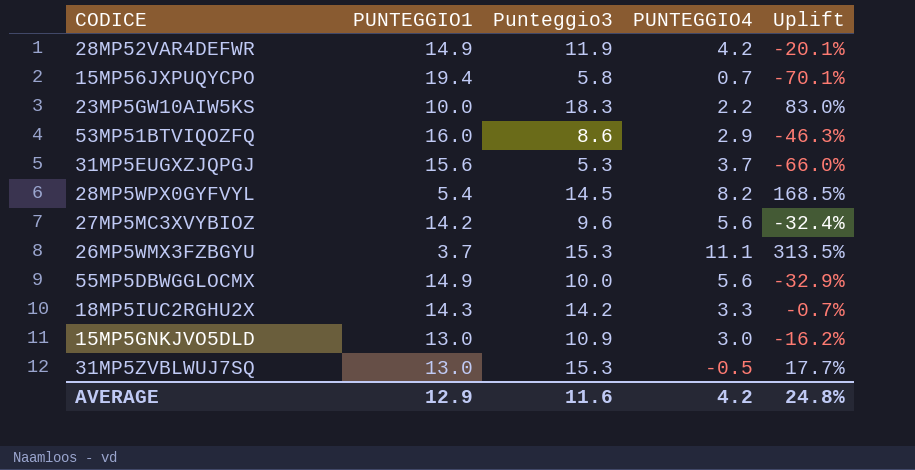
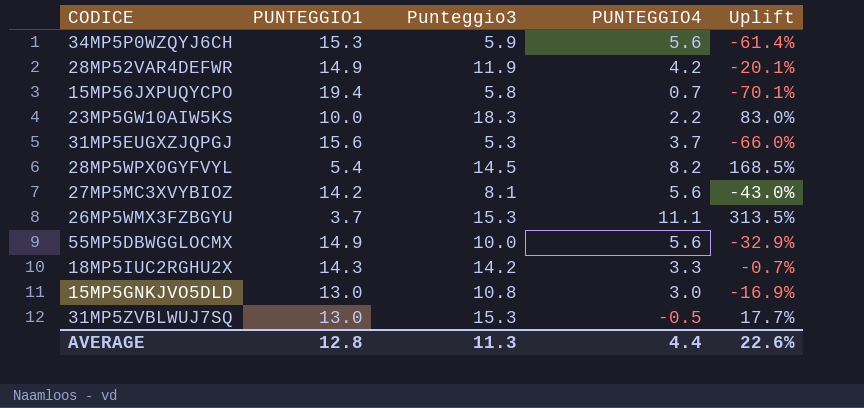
row 53MP51BTVIQOZFQ: 16.0 | 8.6 | 2.9 | -46.3% -> none
row 34MP5P0WZQYJ6CH: none -> 15.3 | 5.9 | 5.6 | -61.4%
27MP5MC3XVYBIOZ | Punteggio3: 9.6 -> 8.1
27MP5MC3XVYBIOZ | Uplift: -32.4% -> -43.0%
15MP5GNKJVO5DLD | Punteggio3: 10.9 -> 10.8
15MP5GNKJVO5DLD | Uplift: -16.2% -> -16.9%
AVERAGE | PUNTEGGIO1: 12.9 -> 12.8
AVERAGE | Punteggio3: 11.6 -> 11.3
AVERAGE | PUNTEGGIO4: 4.2 -> 4.4
AVERAGE | Uplift: 24.8% -> 22.6%

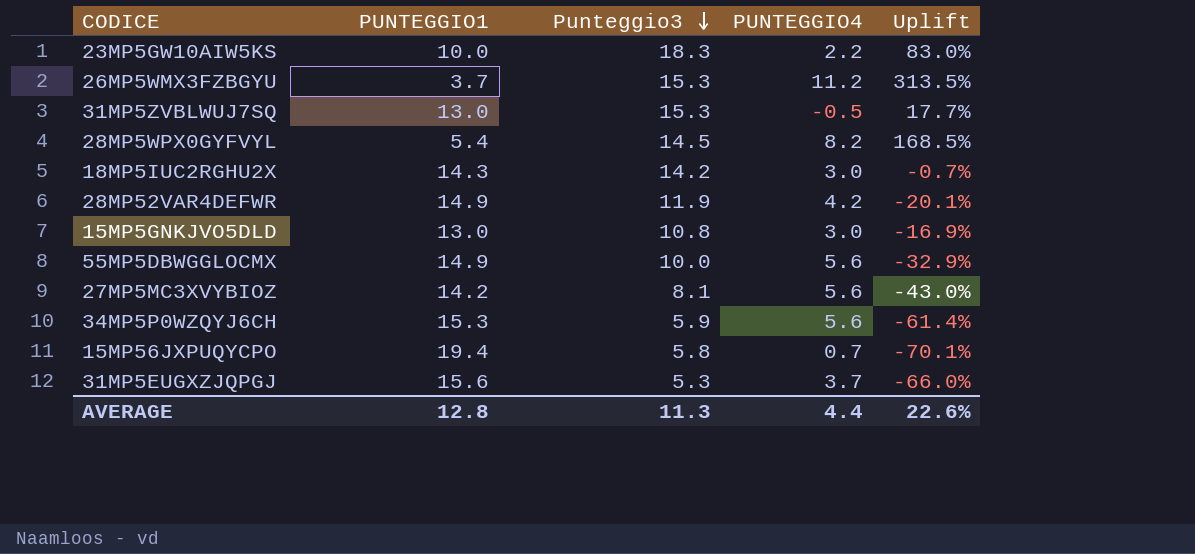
row order: none -> Punteggio3 descending
26MP5WMX3FZBGYU | PUNTEGGIO4: 11.1 -> 11.2
18MP5IUC2RGHU2X | PUNTEGGIO4: 3.3 -> 3.0

